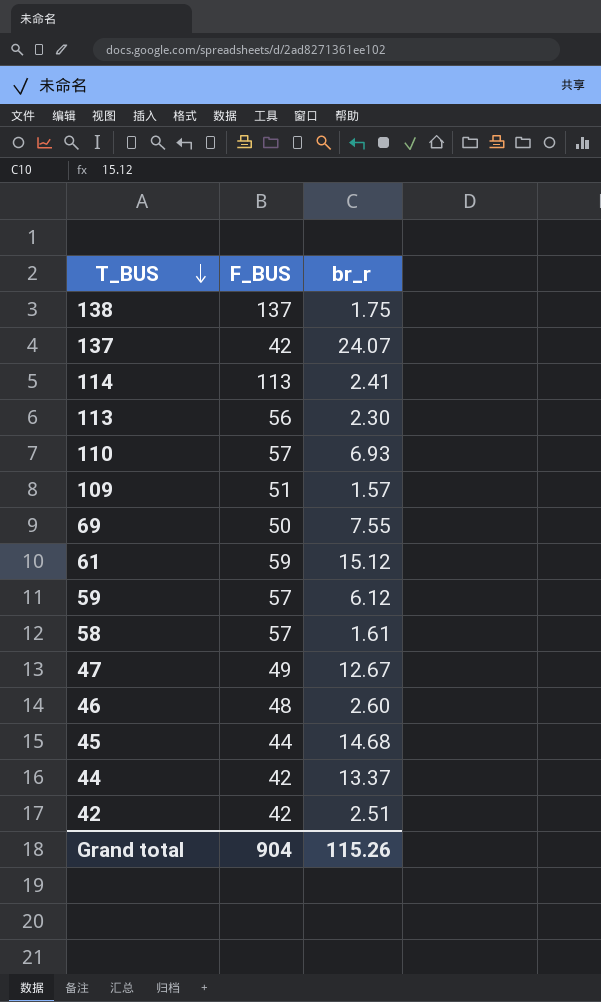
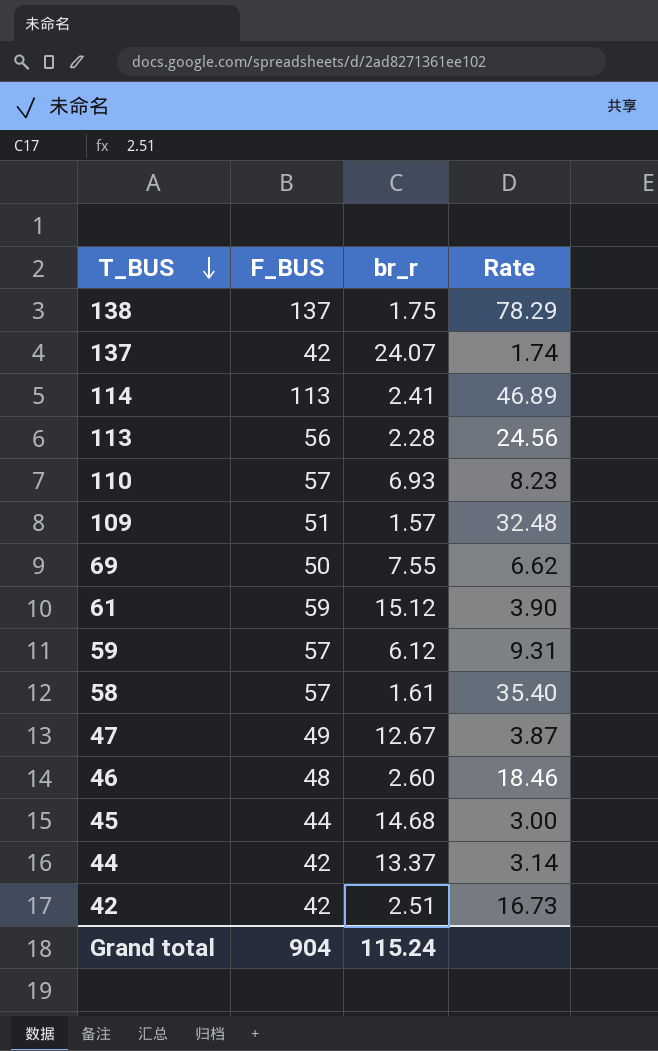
column Rate | formula: none -> [F_BUS] / [br_r]
113 | br_r: 2.30 -> 2.28
Grand total | br_r: 115.26 -> 115.24

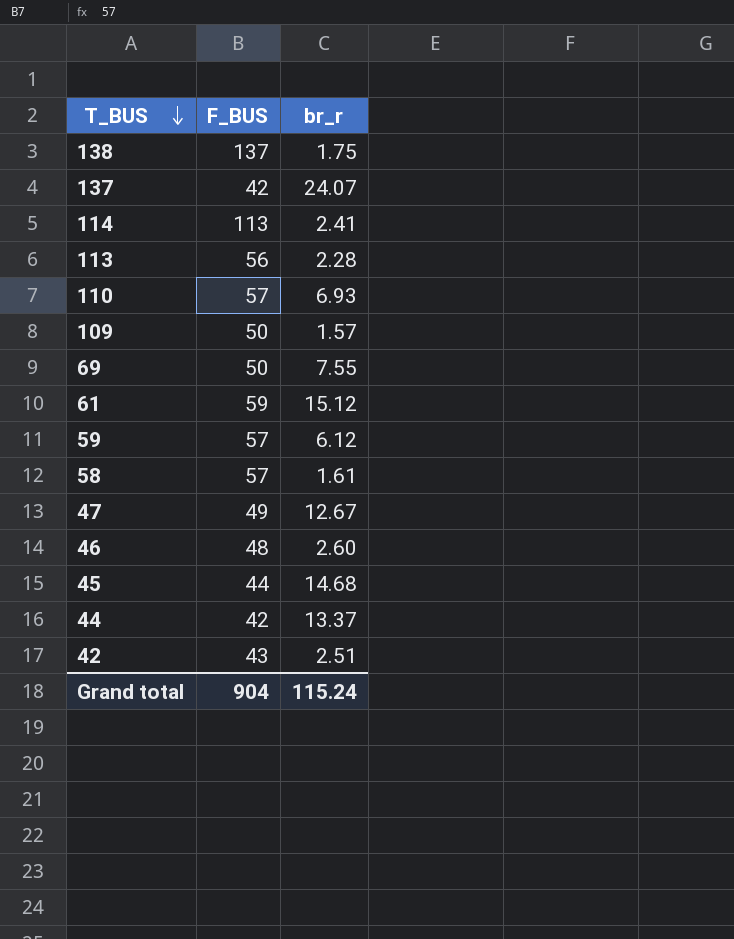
column Rate | formula: [F_BUS] / [br_r] -> none
109 | F_BUS: 51 -> 50
42 | F_BUS: 42 -> 43

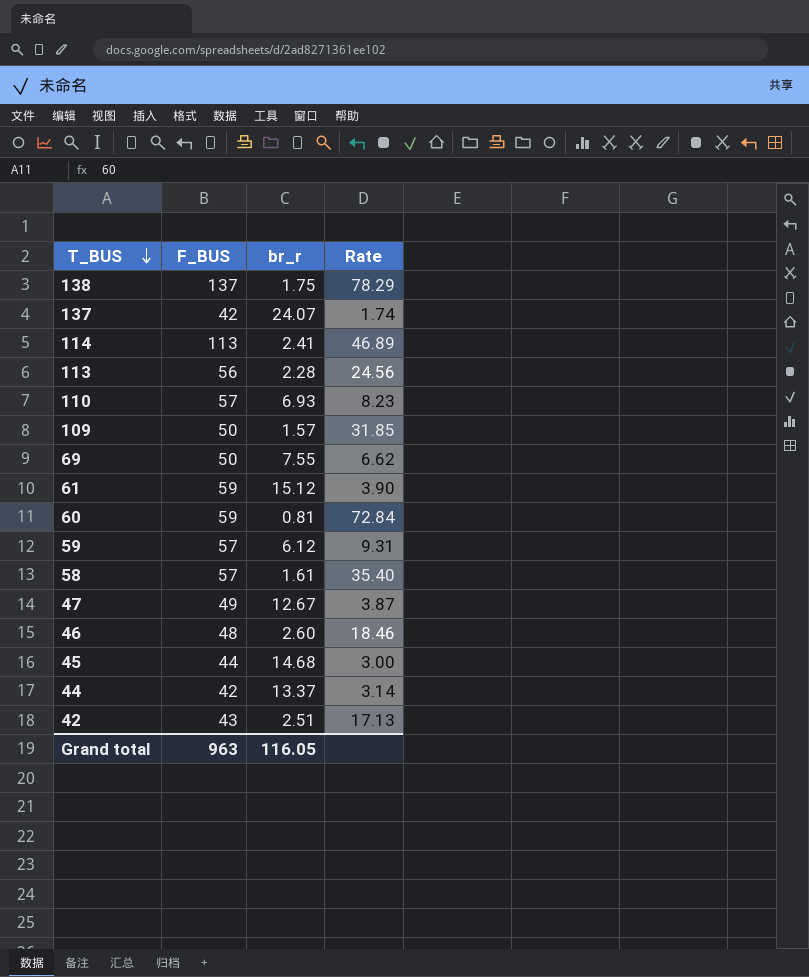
column Rate | formula: none -> [F_BUS] / [br_r]
row 60: none -> 59 | 0.81 | 72.84
Grand total | F_BUS: 904 -> 963
Grand total | br_r: 115.24 -> 116.05

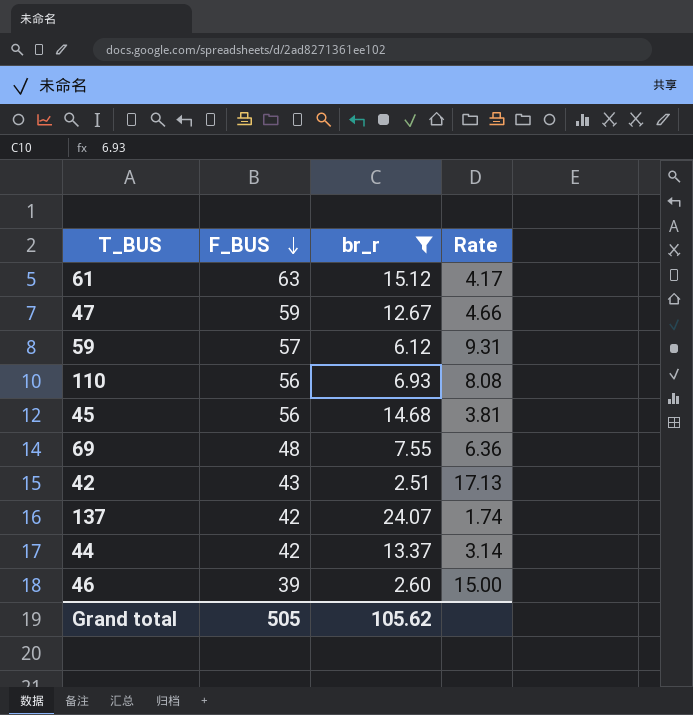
filter: none -> br_r >= 2.51
row order: T_BUS descending -> F_BUS descending
61 | F_BUS: 59 -> 63
61 | Rate: 3.90 -> 4.17
47 | F_BUS: 49 -> 59
47 | Rate: 3.87 -> 4.66
110 | F_BUS: 57 -> 56
110 | Rate: 8.23 -> 8.08
45 | F_BUS: 44 -> 56
45 | Rate: 3.00 -> 3.81
69 | F_BUS: 50 -> 48
69 | Rate: 6.62 -> 6.36
46 | F_BUS: 48 -> 39
46 | Rate: 18.46 -> 15.00
Grand total | F_BUS: 963 -> 505
Grand total | br_r: 116.05 -> 105.62

